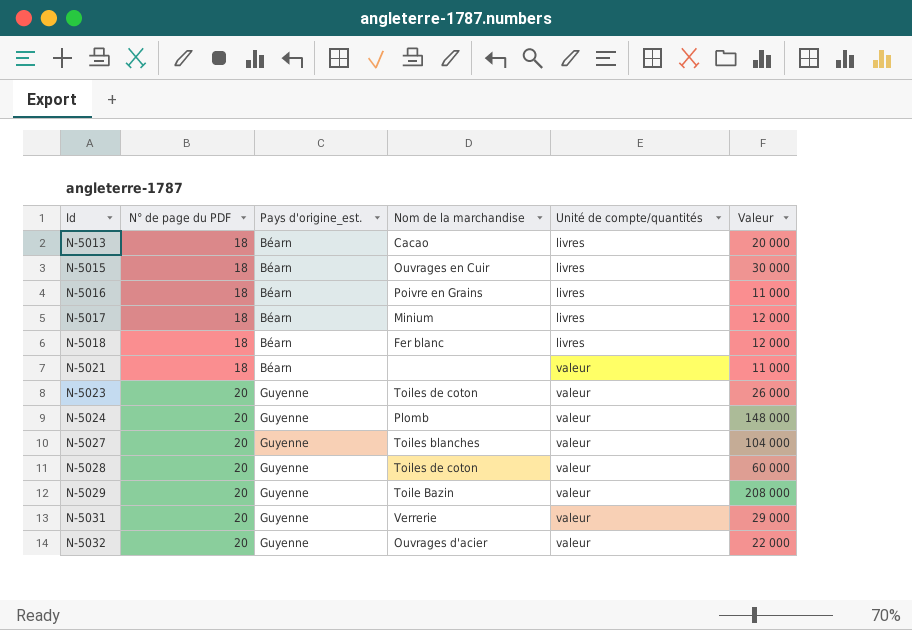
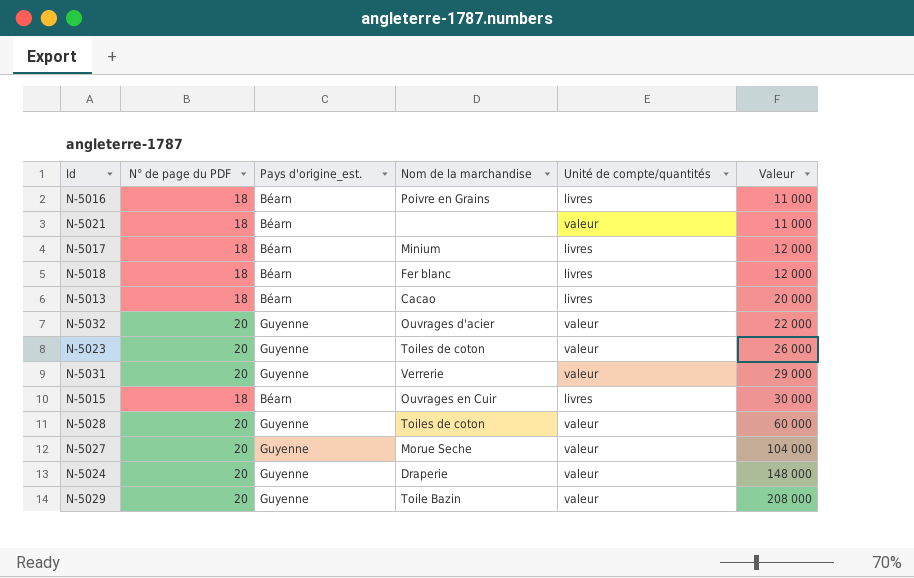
row order: Id ascending -> Valeur ascending
N-5027 | Nom de la marchandise: Toiles blanches -> Morue Seche
N-5024 | Nom de la marchandise: Plomb -> Draperie

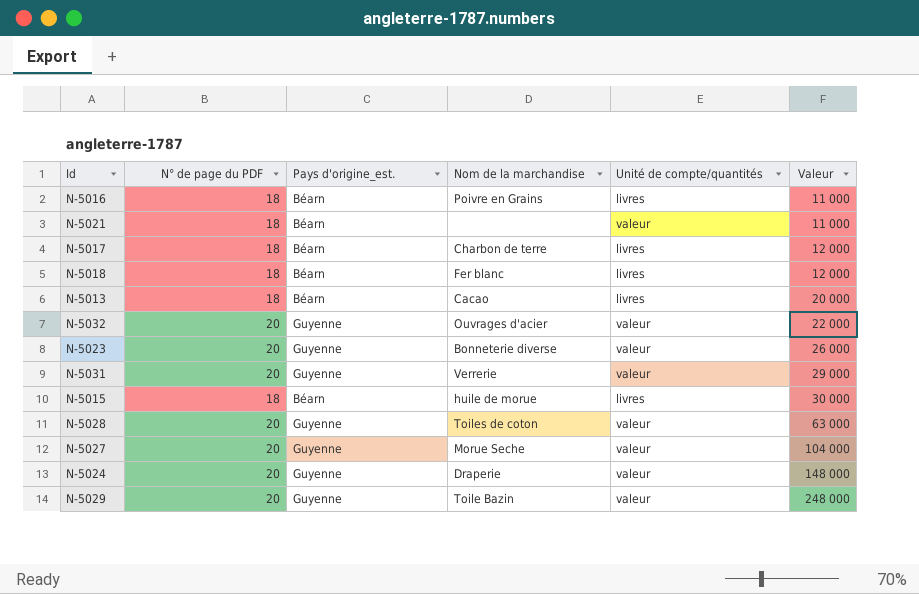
N-5017 | Nom de la marchandise: Minium -> Charbon de terre
N-5023 | Nom de la marchandise: Toiles de coton -> Bonneterie diverse
N-5015 | Nom de la marchandise: Ouvrages en Cuir -> huile de morue
N-5028 | Valeur: 60 000 -> 63 000
N-5029 | Valeur: 208 000 -> 248 000

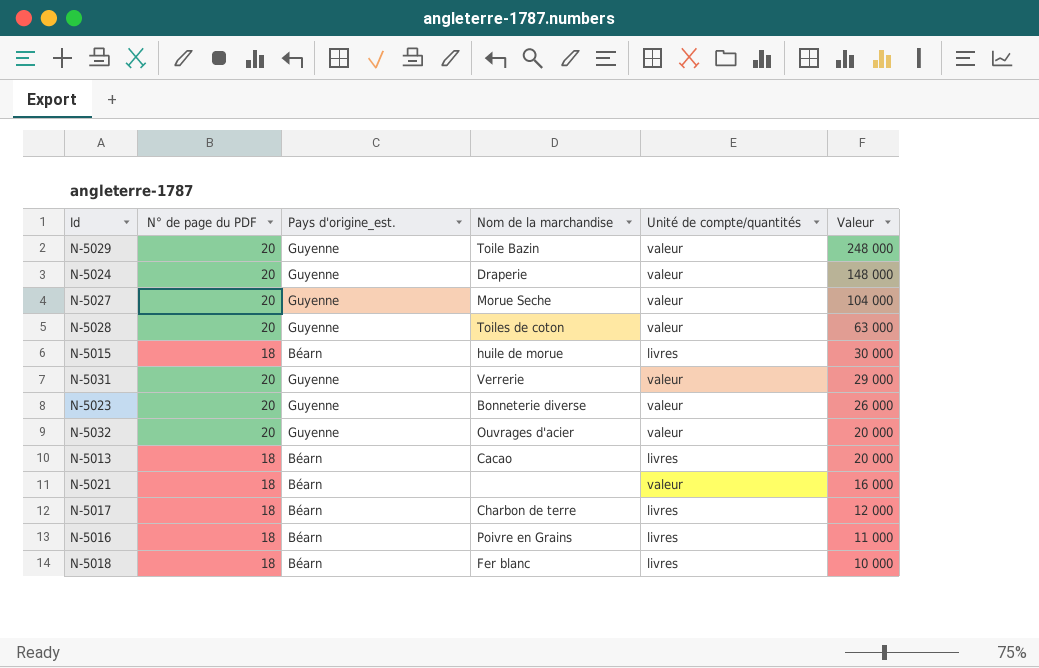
row order: Valeur ascending -> Valeur descending
N-5032 | Valeur: 22 000 -> 20 000
N-5021 | Valeur: 11 000 -> 16 000
N-5018 | Valeur: 12 000 -> 10 000

